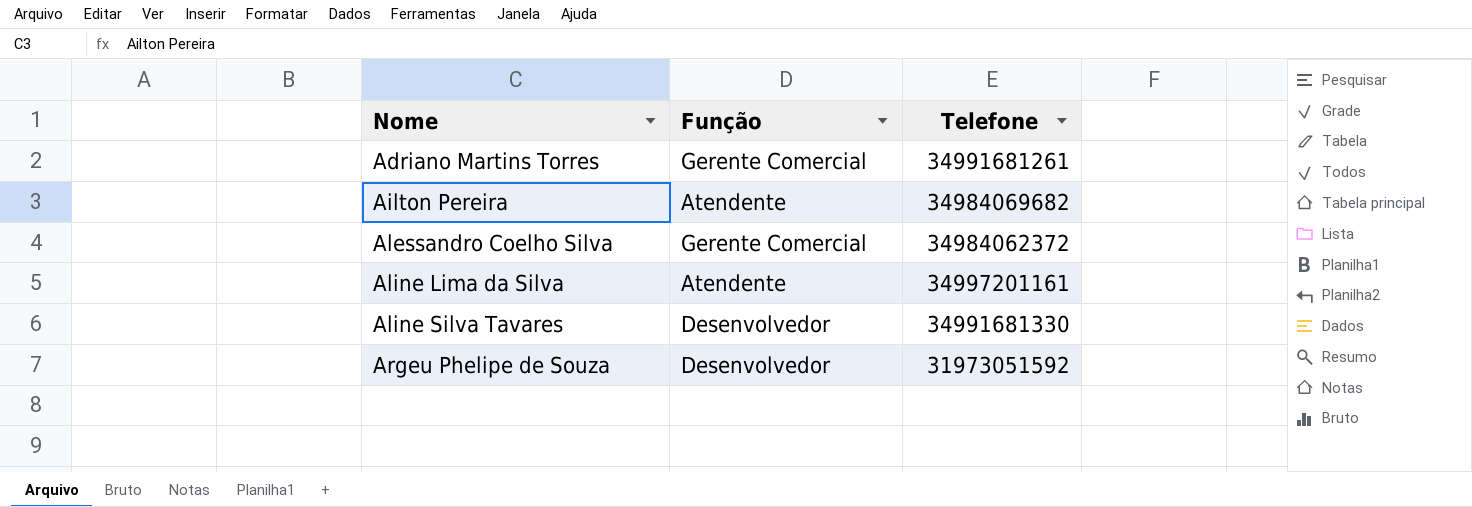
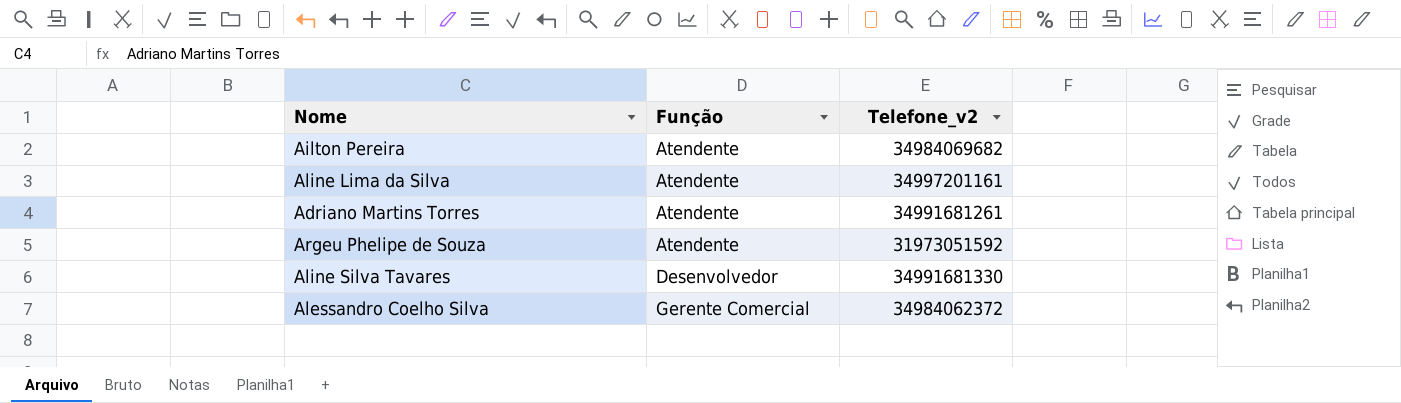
row order: Nome ascending -> Função ascending
column name: Telefone -> Telefone_v2
Adriano Martins Torres | Função: Gerente Comercial -> Atendente
Argeu Phelipe de Souza | Função: Desenvolvedor -> Atendente

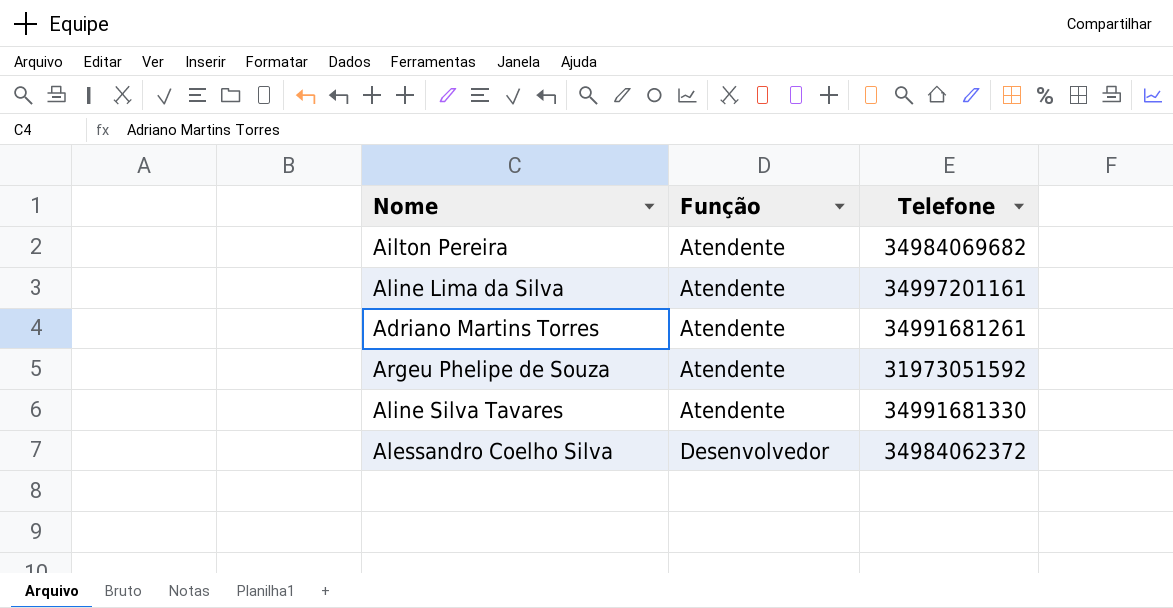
column name: Telefone_v2 -> Telefone
Aline Silva Tavares | Função: Desenvolvedor -> Atendente
Alessandro Coelho Silva | Função: Gerente Comercial -> Desenvolvedor

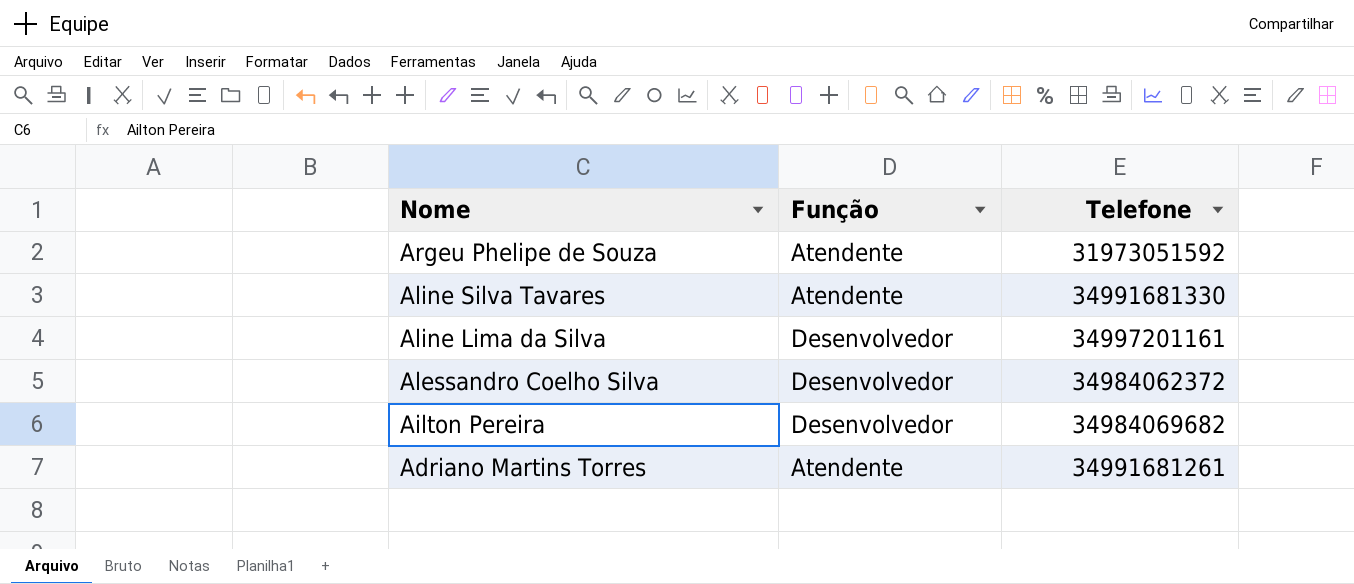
row order: Função ascending -> Nome descending
Aline Lima da Silva | Função: Atendente -> Desenvolvedor
Ailton Pereira | Função: Atendente -> Desenvolvedor

